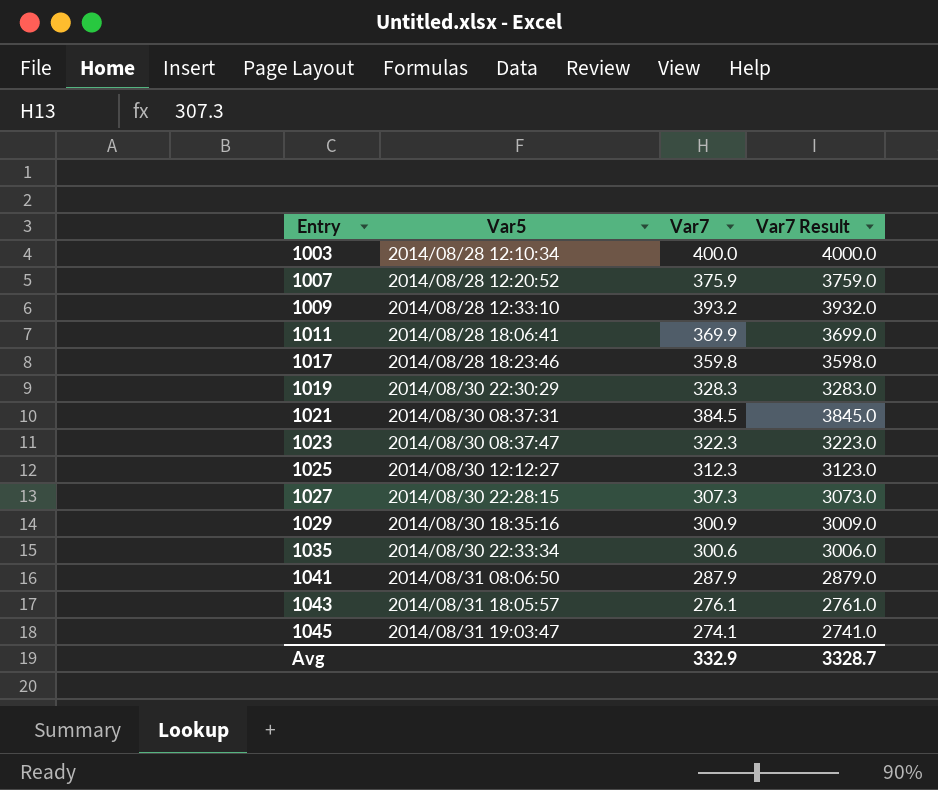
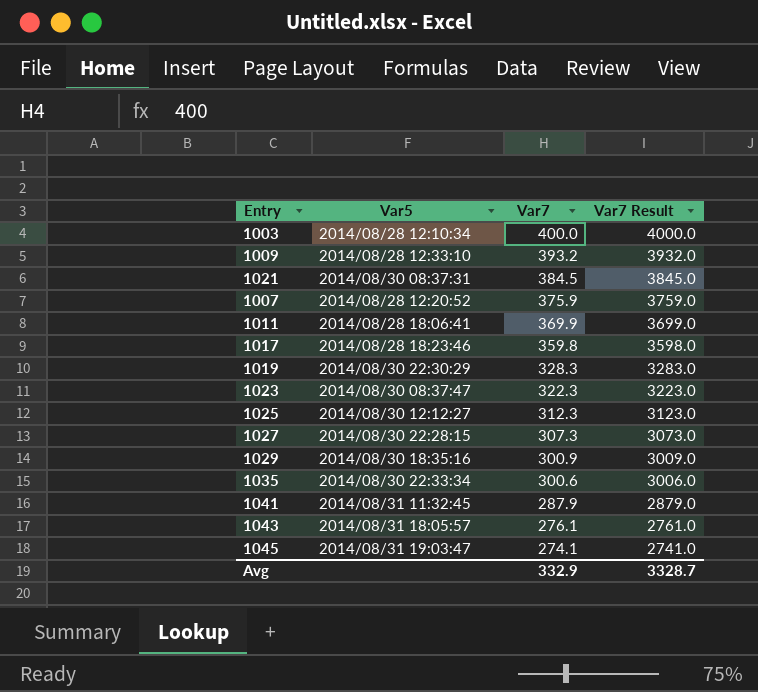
row order: Entry ascending -> Var7 descending
1041 | Var5: 2014/08/31 08:06:50 -> 2014/08/31 11:32:45

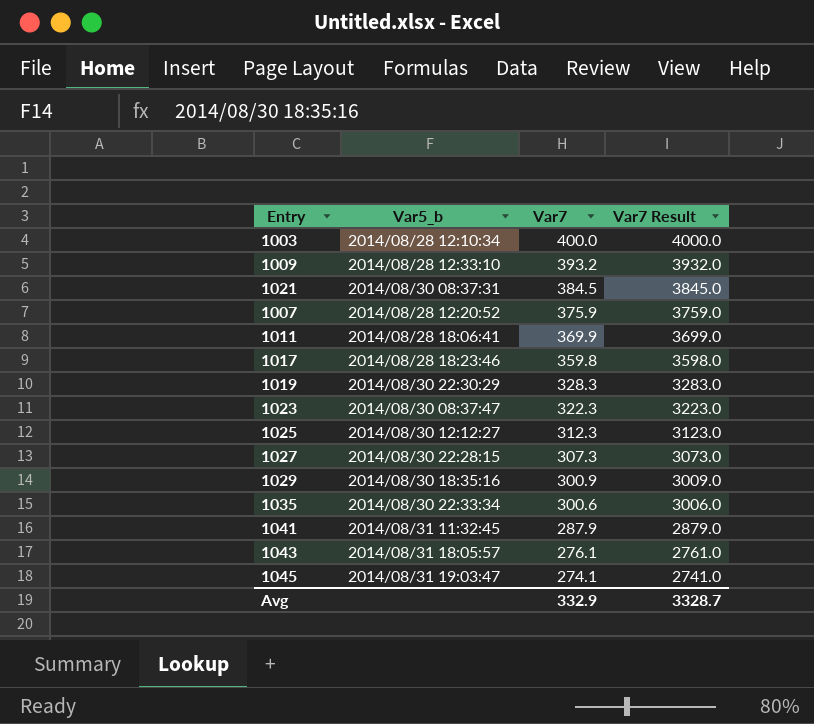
column name: Var5 -> Var5_b

